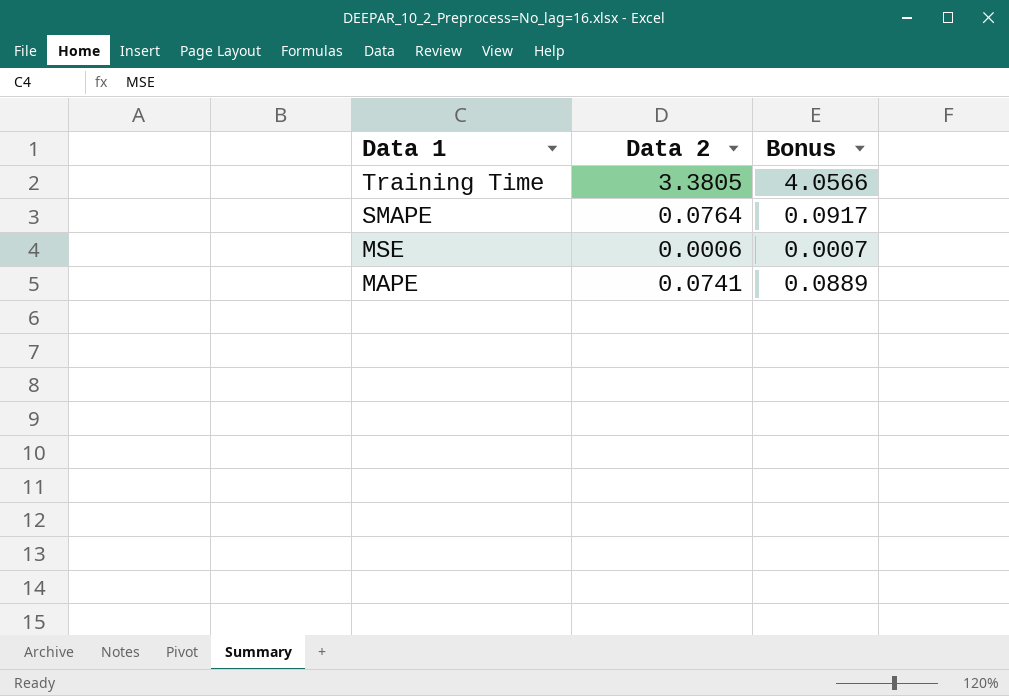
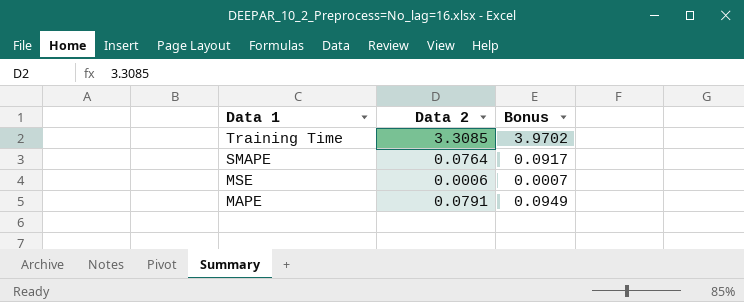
Training Time | Data 2: 3.3805 -> 3.3085
Training Time | Bonus: 4.0566 -> 3.9702
MAPE | Data 2: 0.0741 -> 0.0791
MAPE | Bonus: 0.0889 -> 0.0949

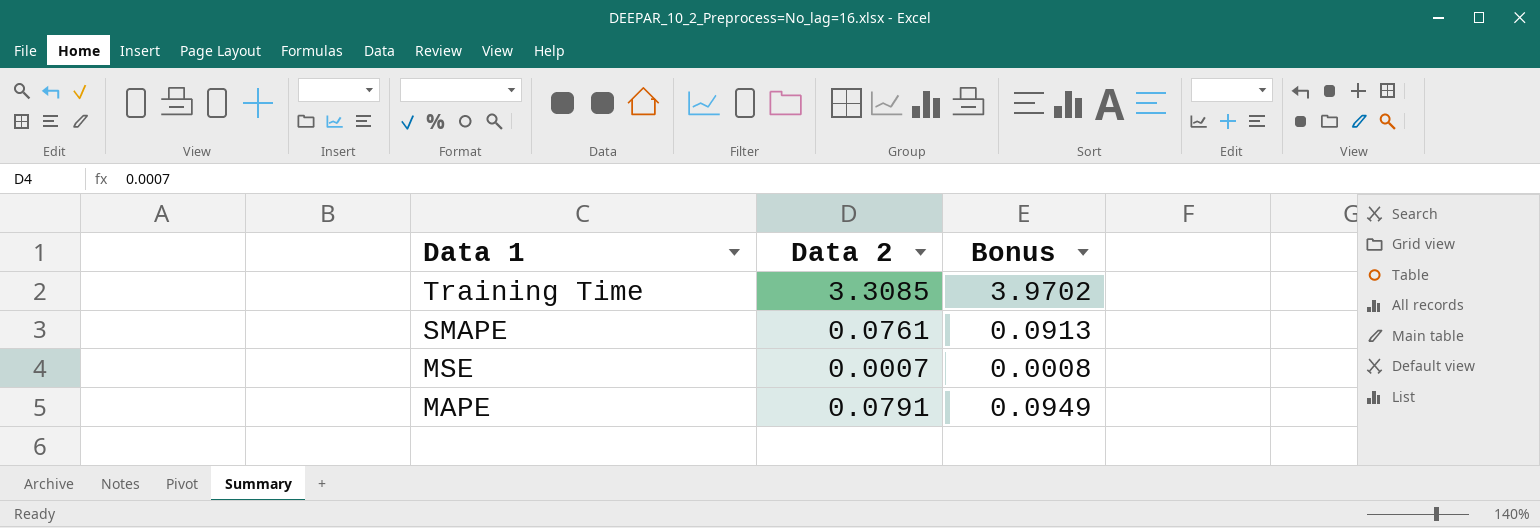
SMAPE | Data 2: 0.0764 -> 0.0761
SMAPE | Bonus: 0.0917 -> 0.0913
MSE | Data 2: 0.0006 -> 0.0007
MSE | Bonus: 0.0007 -> 0.0008

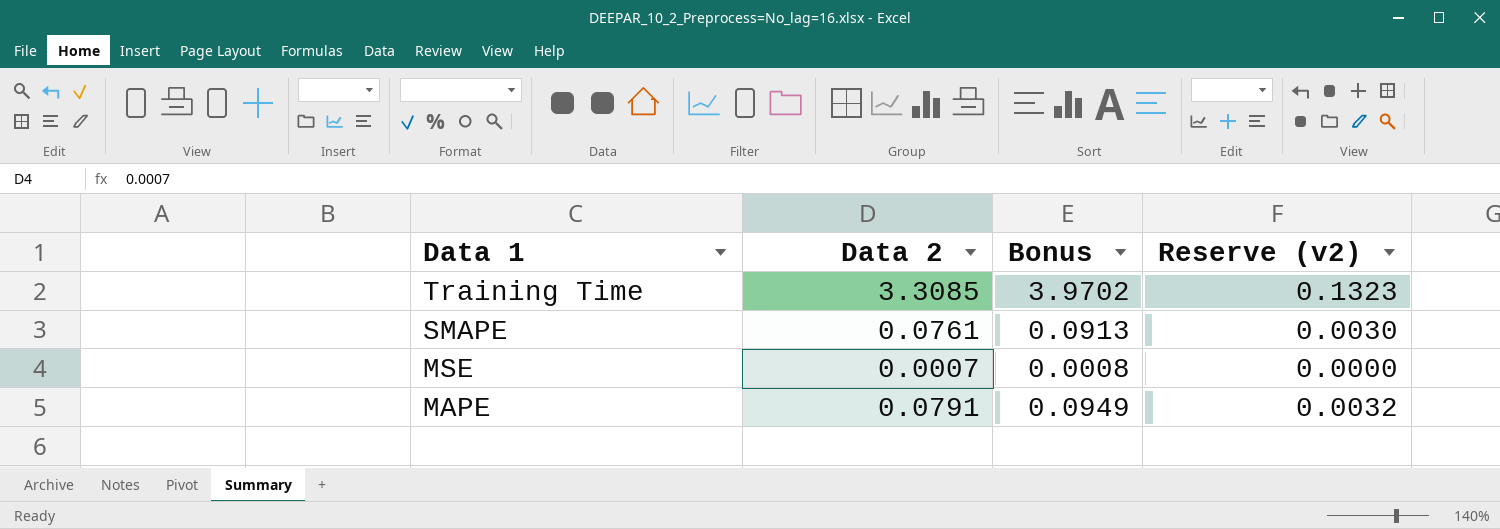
column Reserve (v2) | formula: none -> [Data 2] * 0.04

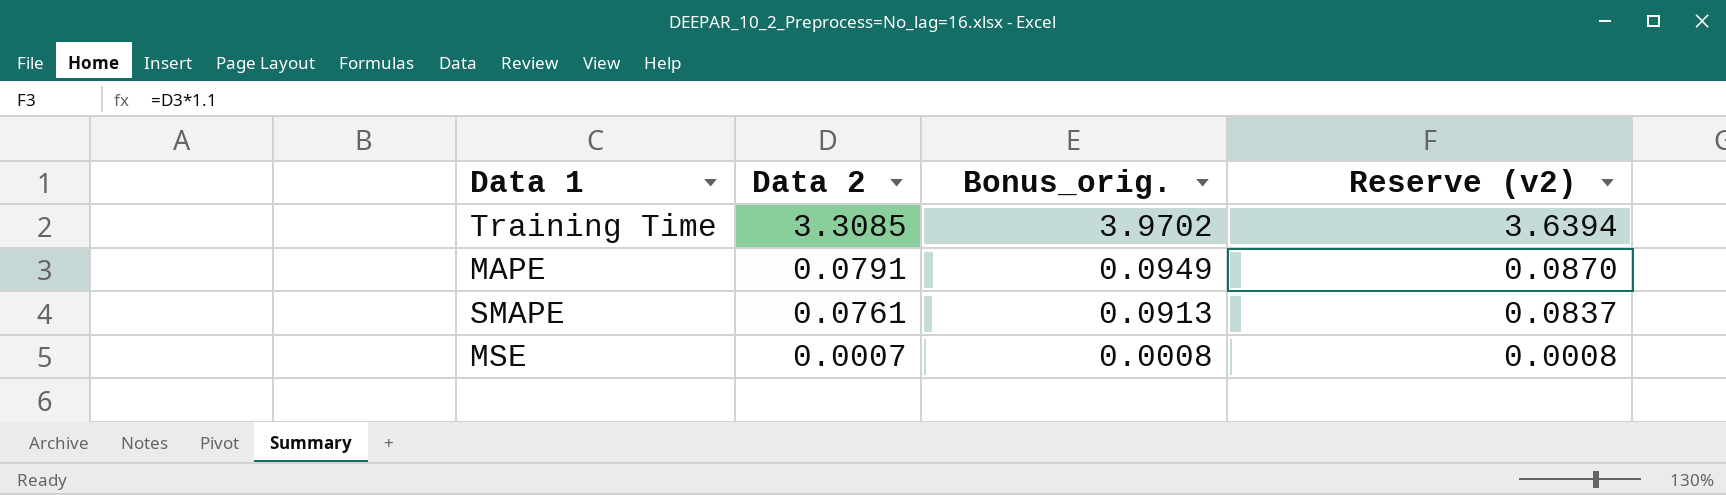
row order: Data 1 descending -> Data 2 descending
column name: Bonus -> Bonus_orig.
column Reserve (v2) | formula: [Data 2] * 0.04 -> [Data 2] * 1.1

